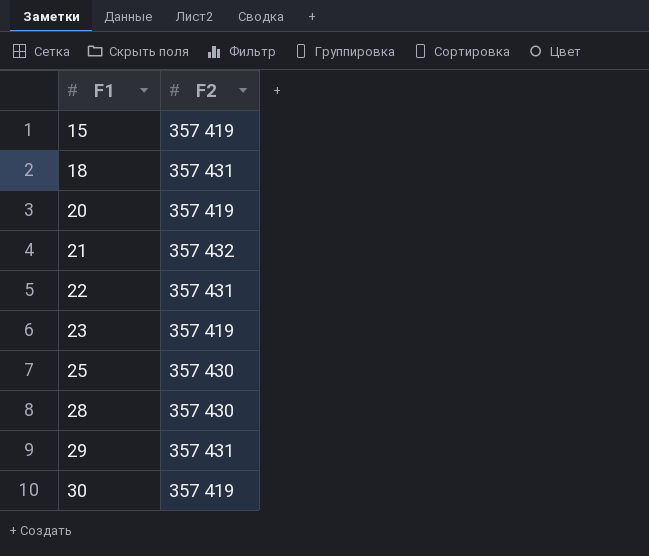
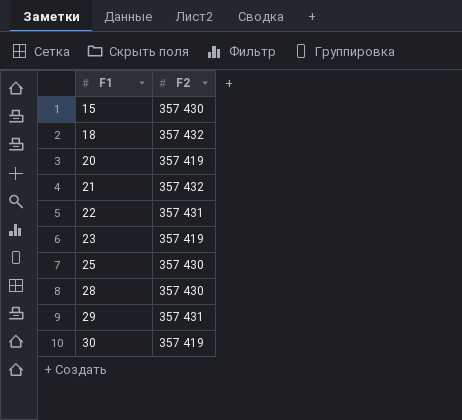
15 | F2: 357 419 -> 357 430
18 | F2: 357 431 -> 357 432

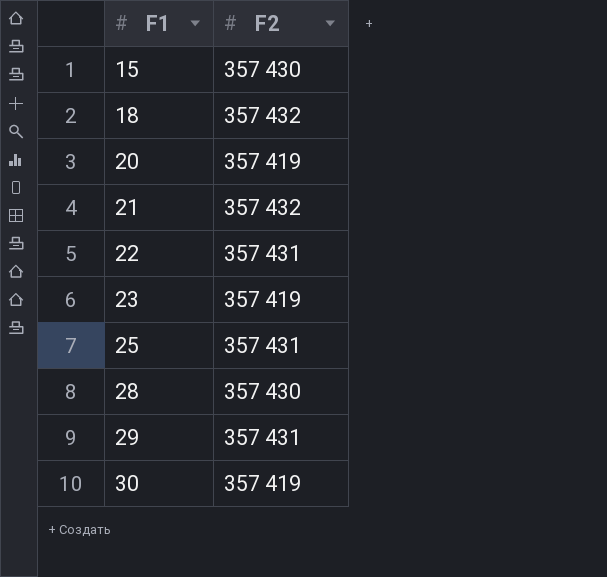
25 | F2: 357 430 -> 357 431

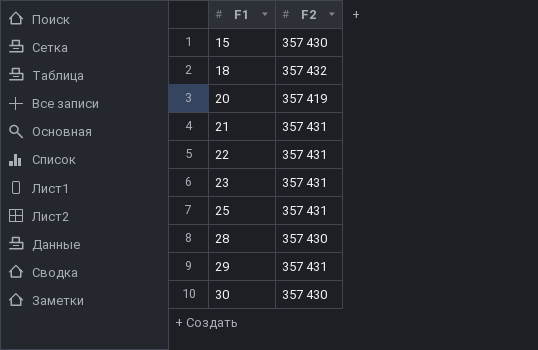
21 | F2: 357 432 -> 357 431
23 | F2: 357 419 -> 357 431
30 | F2: 357 419 -> 357 430

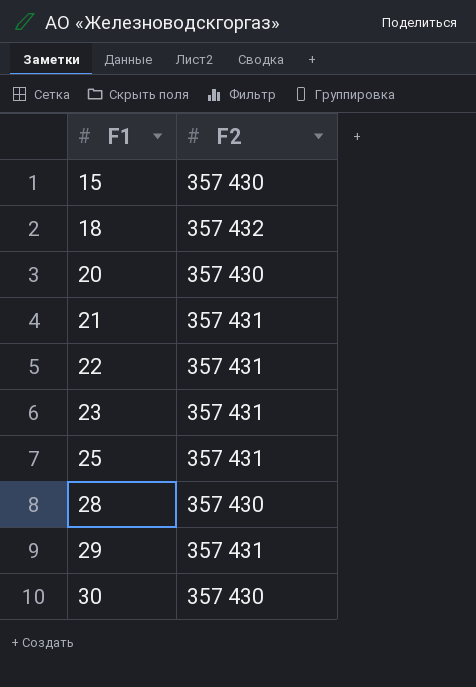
20 | F2: 357 419 -> 357 430

